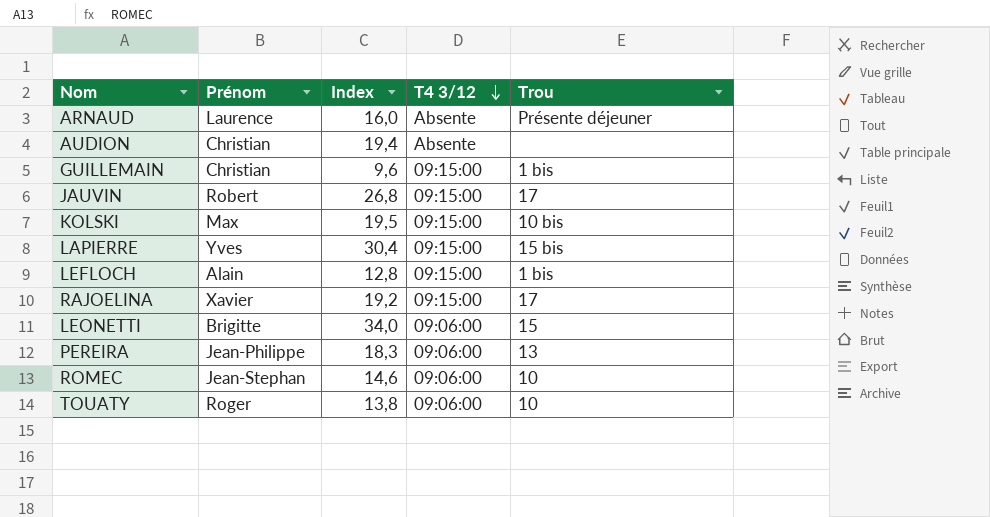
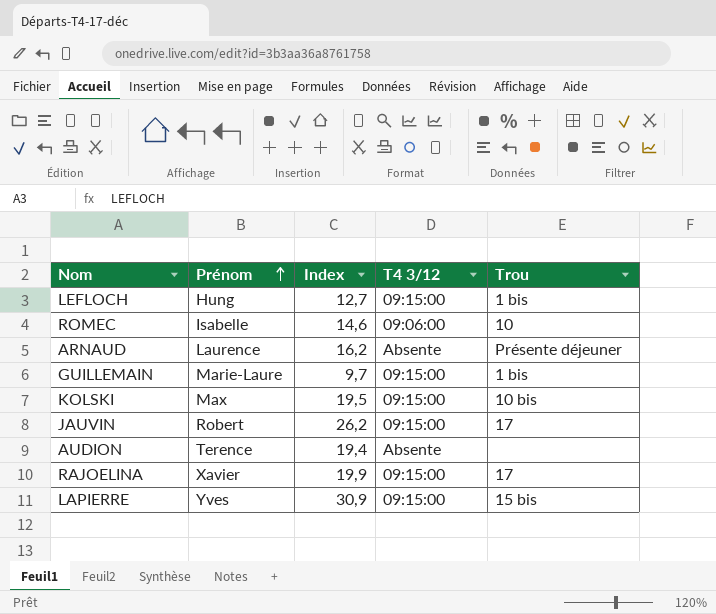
row order: T4 3/12 descending -> Prénom ascending
row LEONETTI: Brigitte | 34,0 | 09:06:00 | 15 -> none
row PEREIRA: Jean-Philippe | 18,3 | 09:06:00 | 13 -> none
row TOUATY: Roger | 13,8 | 09:06:00 | 10 -> none
LEFLOCH | Prénom: Alain -> Hung
LEFLOCH | Index: 12,8 -> 12,7
ROMEC | Prénom: Jean-Stephan -> Isabelle
ARNAUD | Index: 16,0 -> 16,2
GUILLEMAIN | Prénom: Christian -> Marie-Laure
GUILLEMAIN | Index: 9,6 -> 9,7
JAUVIN | Index: 26,8 -> 26,2
AUDION | Prénom: Christian -> Terence
RAJOELINA | Index: 19,2 -> 19,9
LAPIERRE | Index: 30,4 -> 30,9

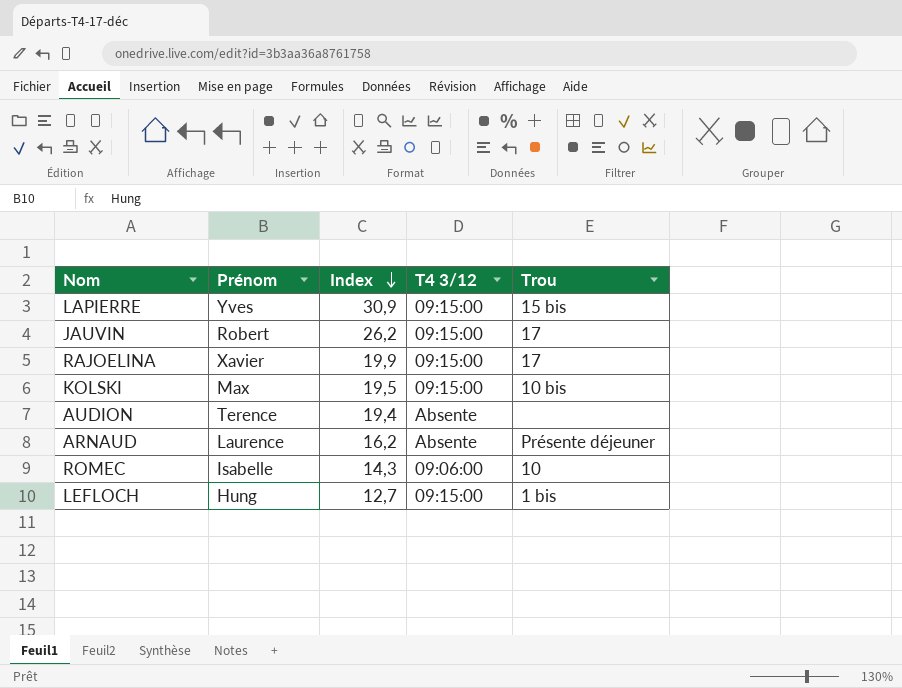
row order: Prénom ascending -> Index descending
row GUILLEMAIN: Marie-Laure | 9,7 | 09:15:00 | 1 bis -> none
ROMEC | Index: 14,6 -> 14,3

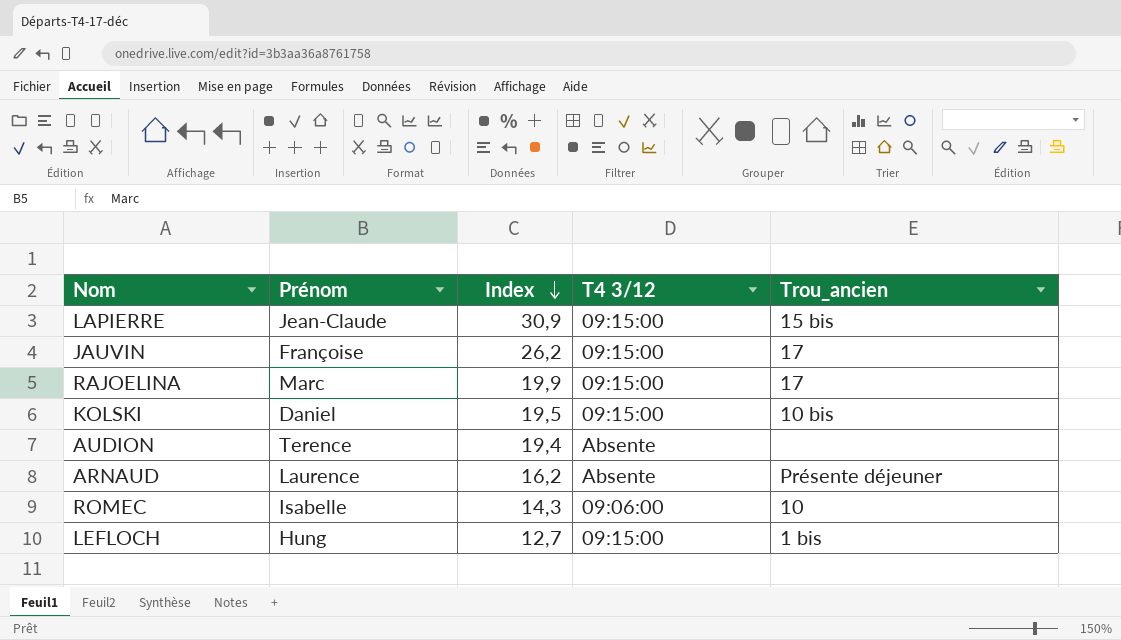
column name: Trou -> Trou_ancien
LAPIERRE | Prénom: Yves -> Jean-Claude
JAUVIN | Prénom: Robert -> Françoise
RAJOELINA | Prénom: Xavier -> Marc
KOLSKI | Prénom: Max -> Daniel

